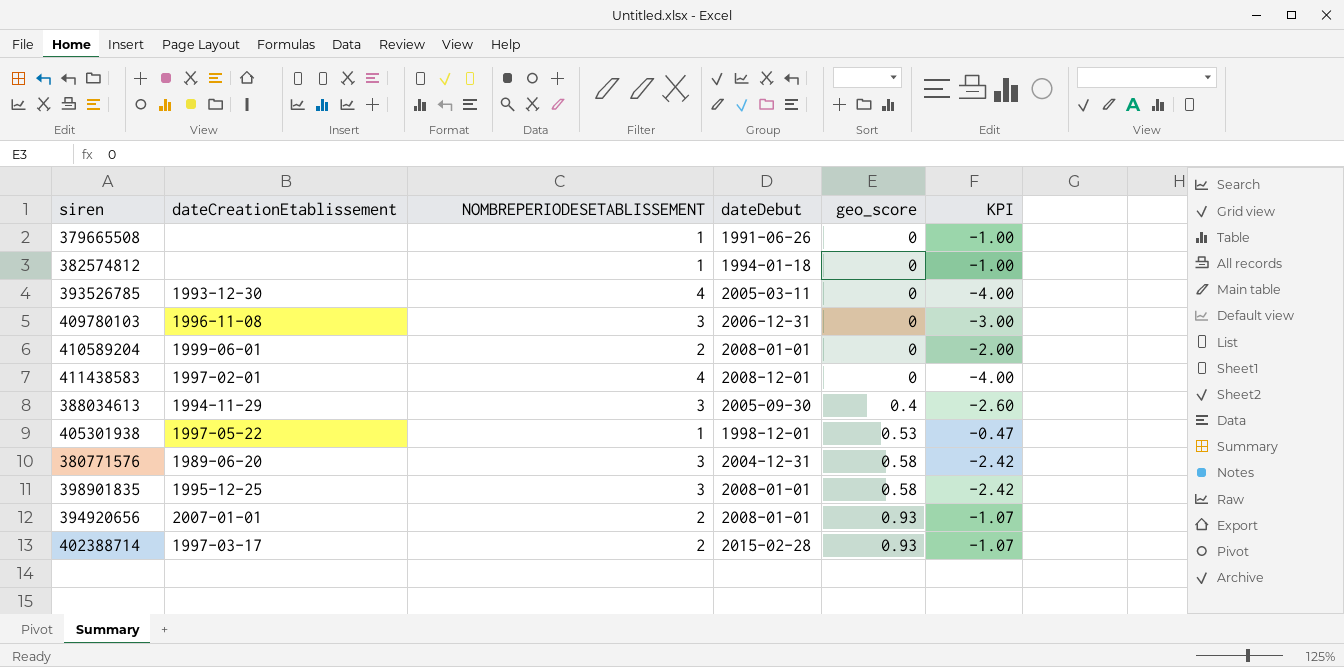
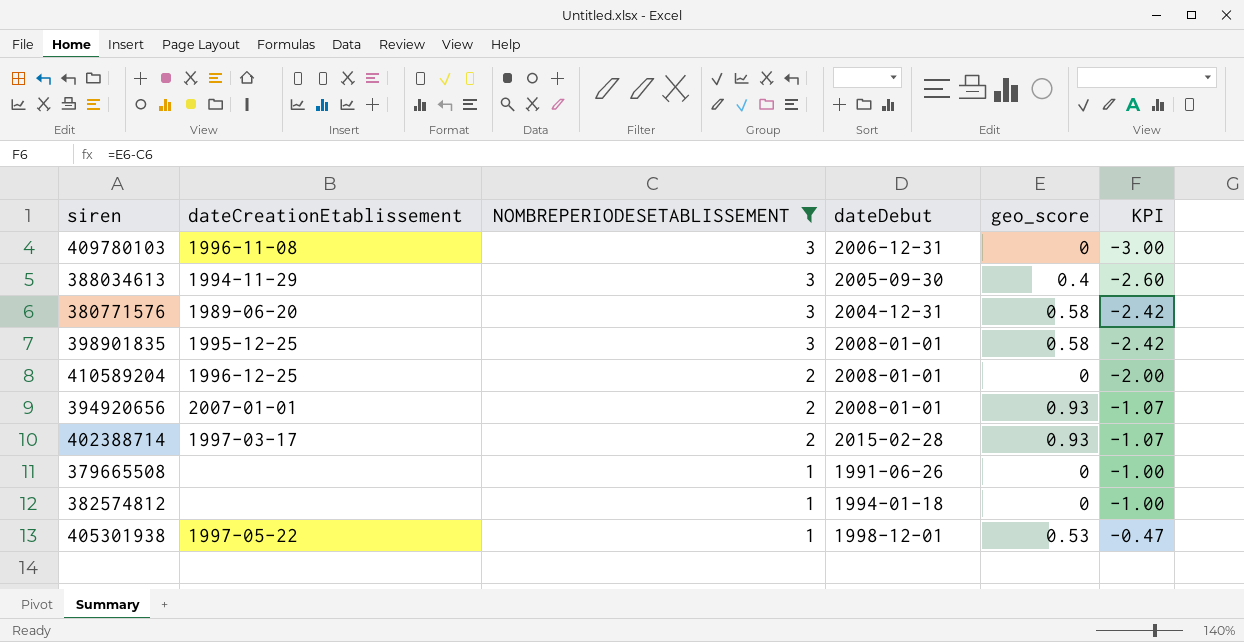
filter: none -> NOMBREPERIODESETABLISSEMENT != 4
row order: geo_score ascending -> NOMBREPERIODESETABLISSEMENT descending
410589204 | dateCreationEtablissement: 1999-06-01 -> 1996-12-25

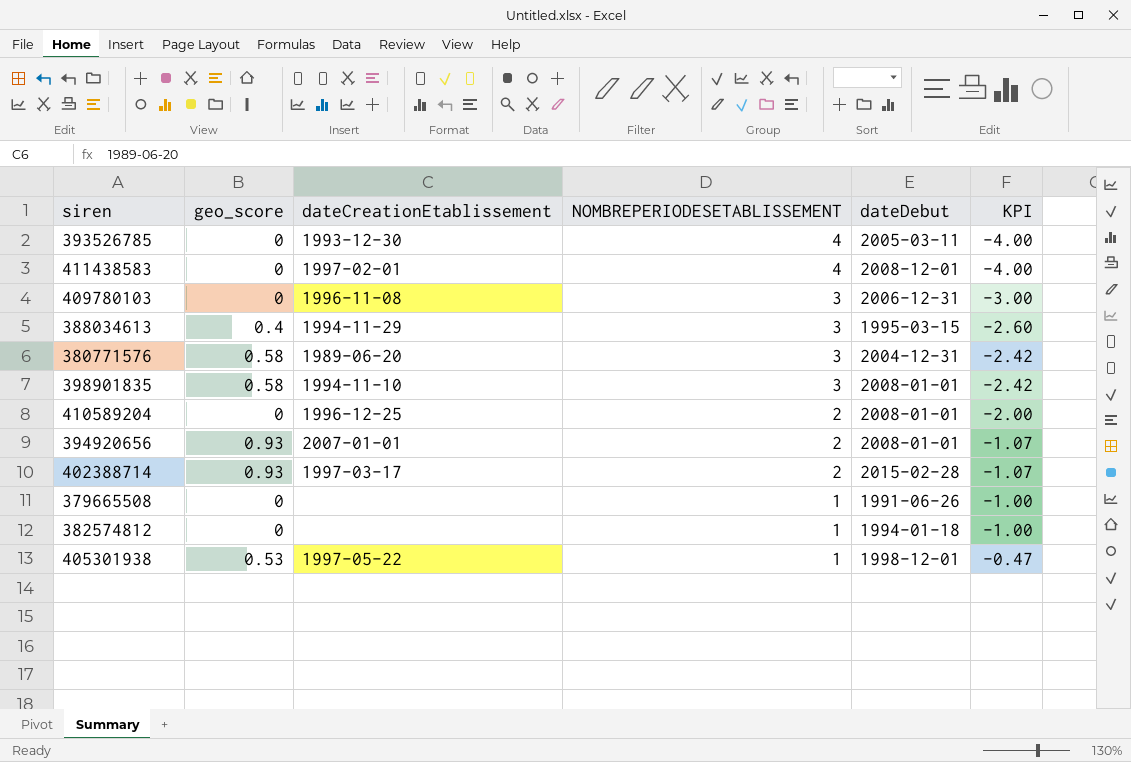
filter: NOMBREPERIODESETABLISSEMENT != 4 -> none
column geo_score | position: 5 -> 2
388034613 | dateDebut: 2005-09-30 -> 1995-03-15
398901835 | dateCreationEtablissement: 1995-12-25 -> 1994-11-10

